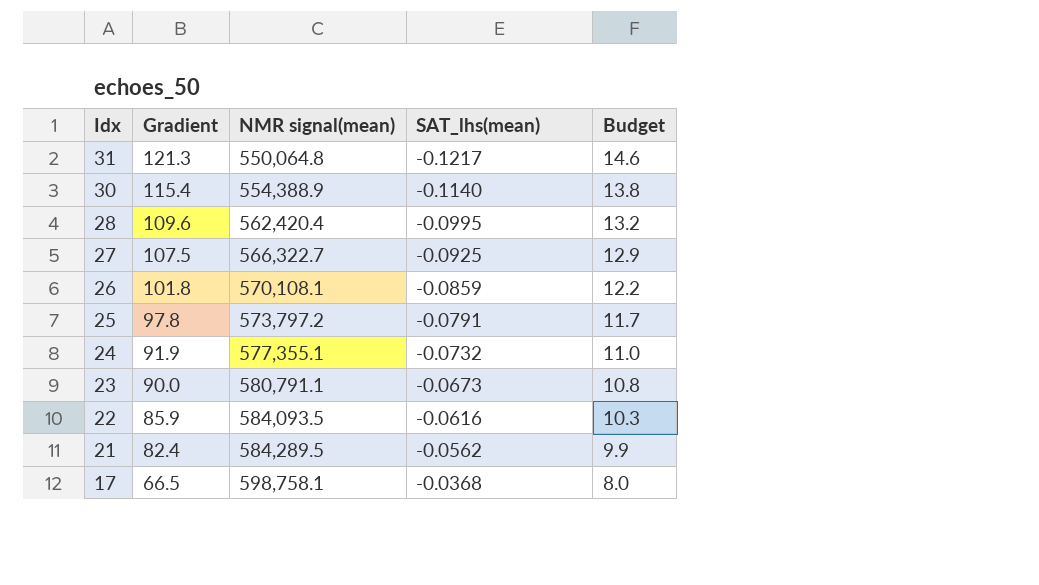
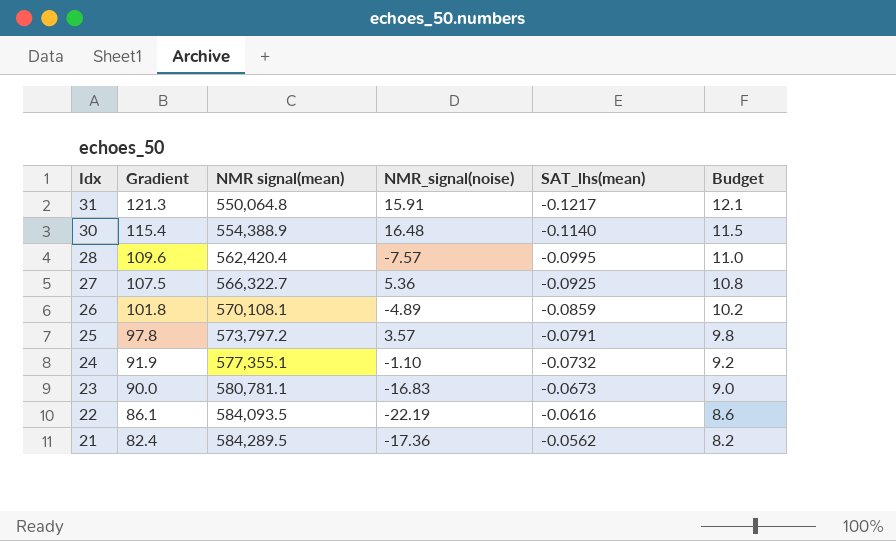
column NMR_signal(noise) | position: none -> 4
column Budget | formula: [Gradient] * 0.12 -> [Gradient] * 0.1
row 17: 66.5 | 598,758.1 | -0.0368 | 8.0 -> none
23 | NMR signal(mean): 580,791.1 -> 580,781.1
22 | Gradient: 85.9 -> 86.1

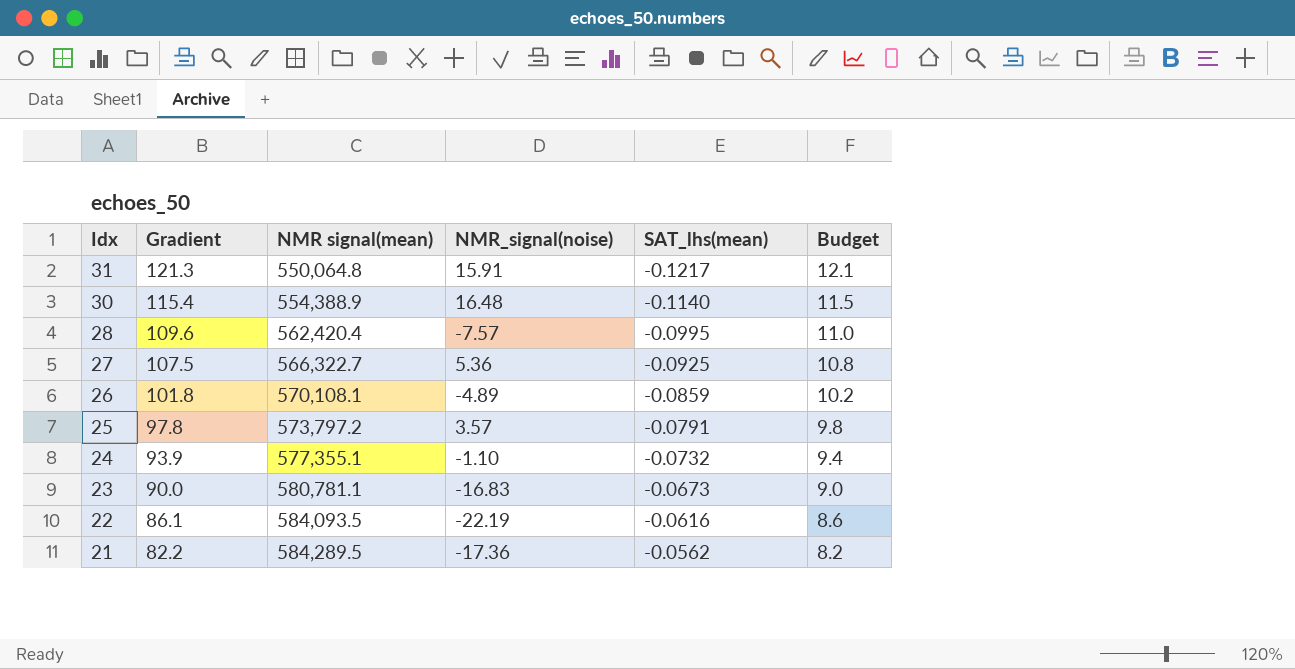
24 | Gradient: 91.9 -> 93.9
24 | Budget: 9.2 -> 9.4
21 | Gradient: 82.4 -> 82.2

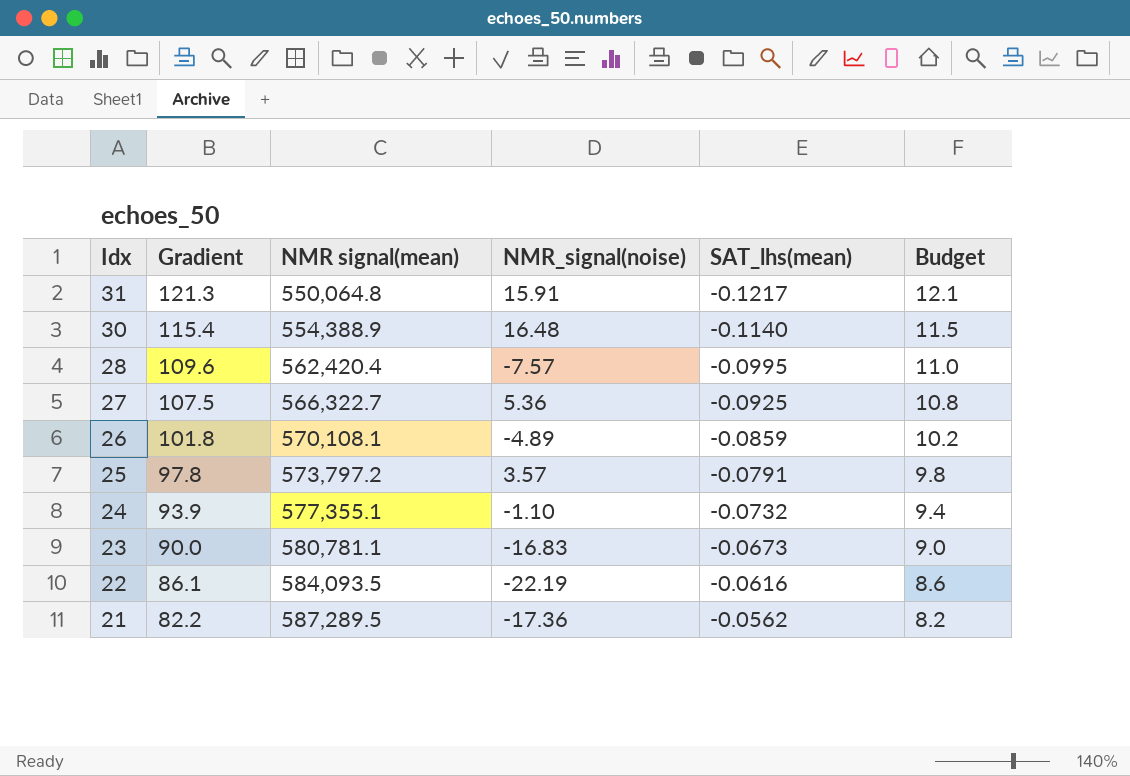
21 | NMR signal(mean): 584,289.5 -> 587,289.5

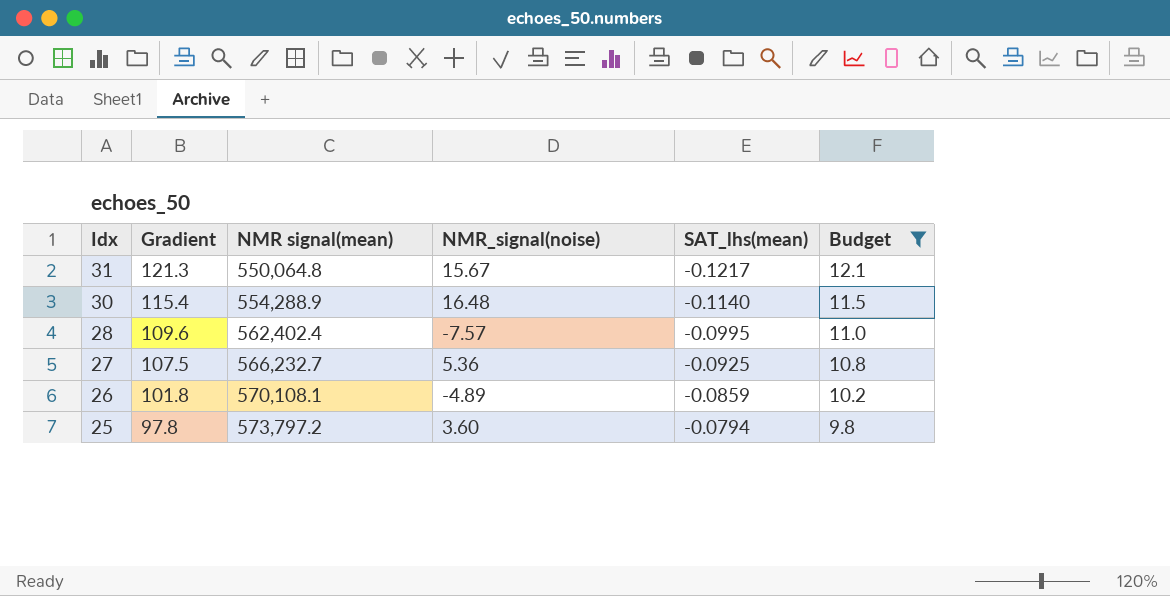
filter: none -> Budget >= 9.8
31 | NMR_signal(noise): 15.91 -> 15.67
30 | NMR signal(mean): 554,388.9 -> 554,288.9
28 | NMR signal(mean): 562,420.4 -> 562,402.4
27 | NMR signal(mean): 566,322.7 -> 566,232.7
25 | NMR_signal(noise): 3.57 -> 3.60
25 | SAT_lhs(mean): -0.0791 -> -0.0794

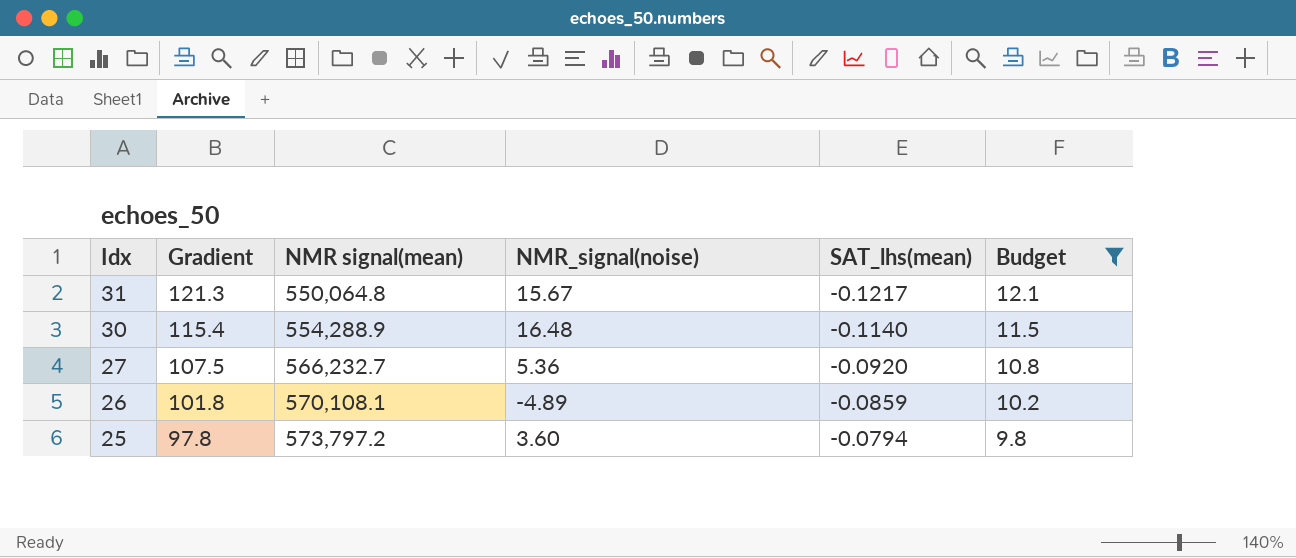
row 28: 109.6 | 562,402.4 | -7.57 | -0.0995 | 11.0 -> none
27 | SAT_lhs(mean): -0.0925 -> -0.0920

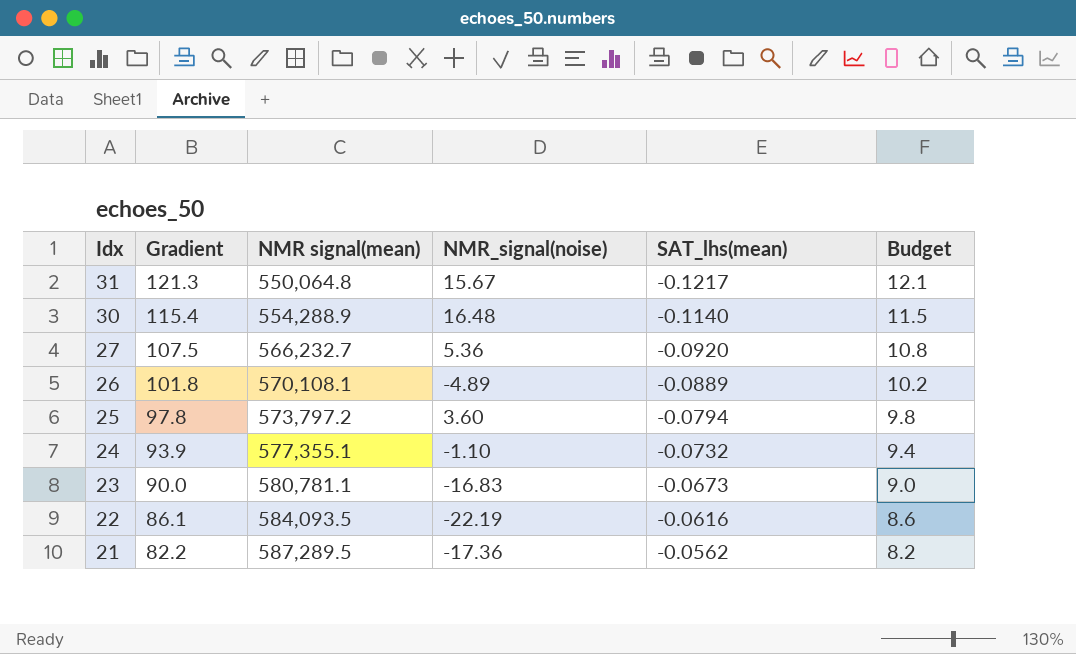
filter: Budget >= 9.8 -> none
26 | SAT_lhs(mean): -0.0859 -> -0.0889

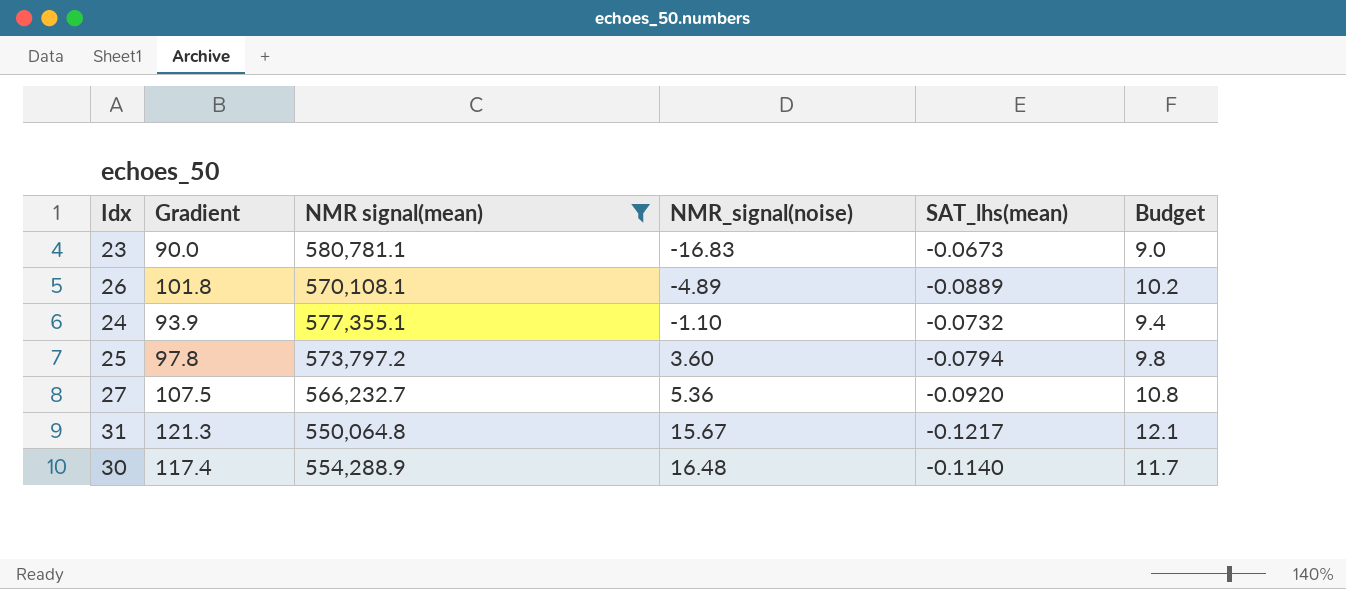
filter: none -> NMR signal(mean) <= 580,781.1
row order: Idx descending -> NMR_signal(noise) ascending
30 | Gradient: 115.4 -> 117.4
30 | Budget: 11.5 -> 11.7

